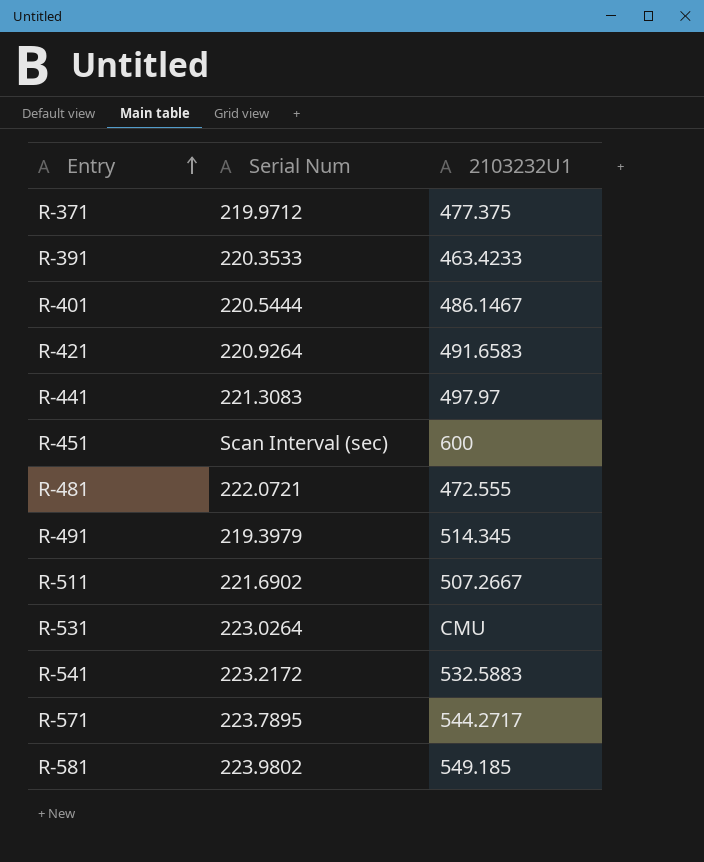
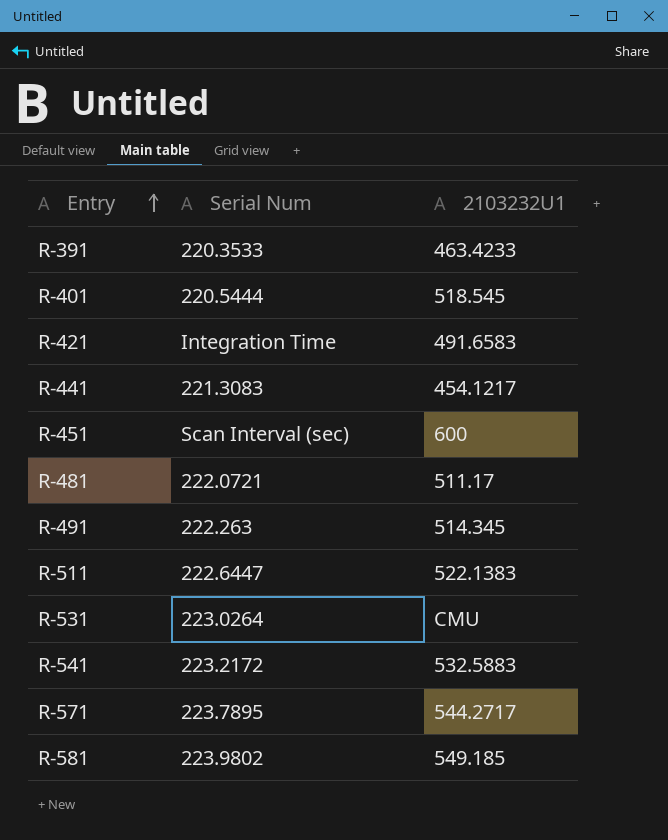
row R-371: 219.9712 | 477.375 -> none
R-401 | 2103232U1: 486.1467 -> 518.545
R-421 | Serial Num: 220.9264 -> Integration Time
R-441 | 2103232U1: 497.97 -> 454.1217
R-481 | 2103232U1: 472.555 -> 511.17
R-491 | Serial Num: 219.3979 -> 222.263
R-511 | Serial Num: 221.6902 -> 222.6447
R-511 | 2103232U1: 507.2667 -> 522.1383

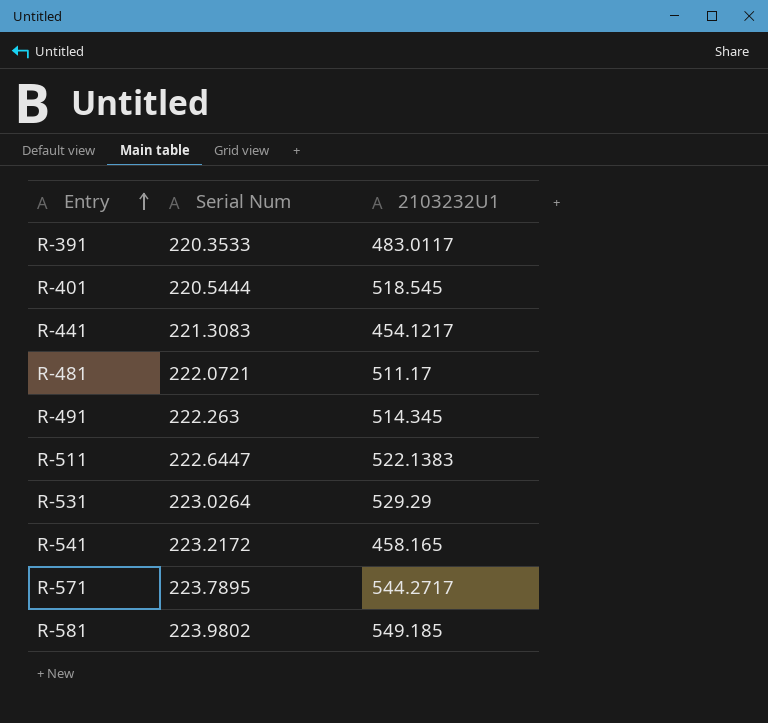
row R-421: Integration Time | 491.6583 -> none
row R-451: Scan Interval (sec) | 600 -> none
R-391 | 2103232U1: 463.4233 -> 483.0117
R-531 | 2103232U1: CMU -> 529.29
R-541 | 2103232U1: 532.5883 -> 458.165

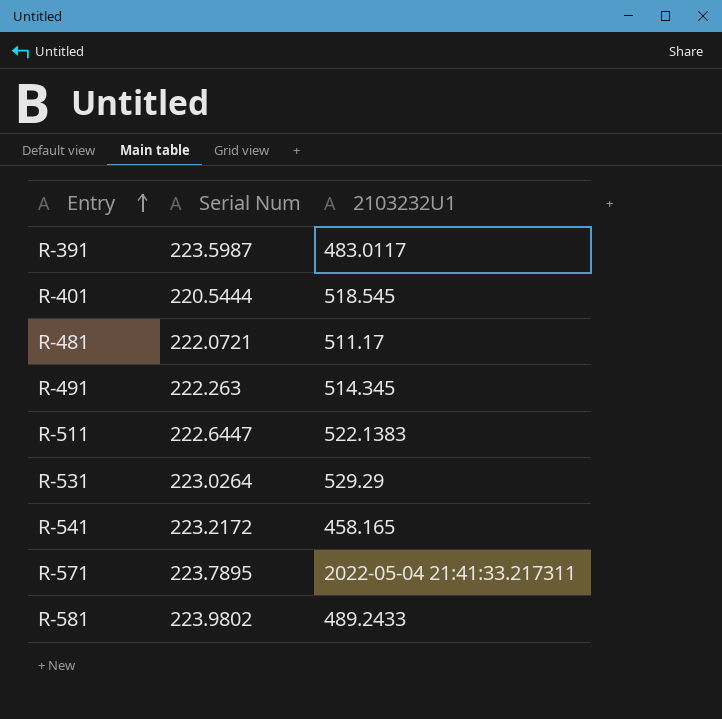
row R-441: 221.3083 | 454.1217 -> none
R-391 | Serial Num: 220.3533 -> 223.5987
R-571 | 2103232U1: 544.2717 -> 2022-05-04 21:41:33.217311
R-581 | 2103232U1: 549.185 -> 489.2433

